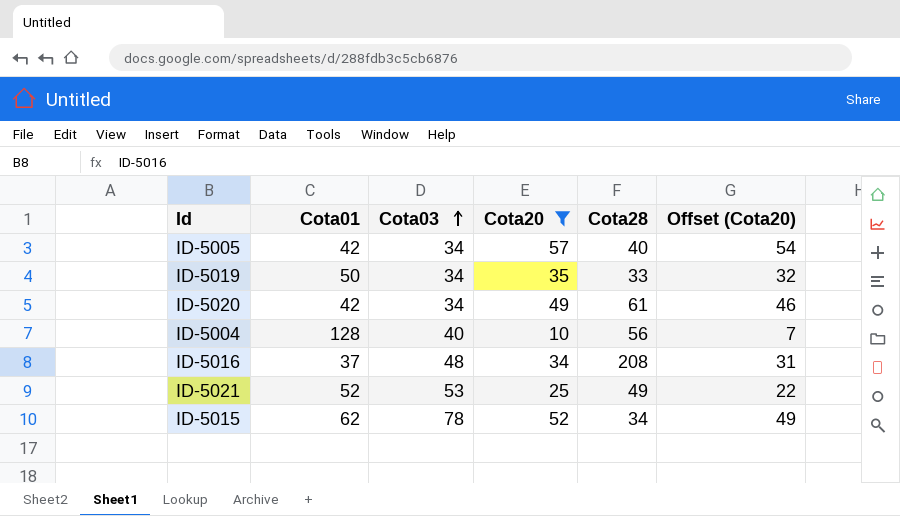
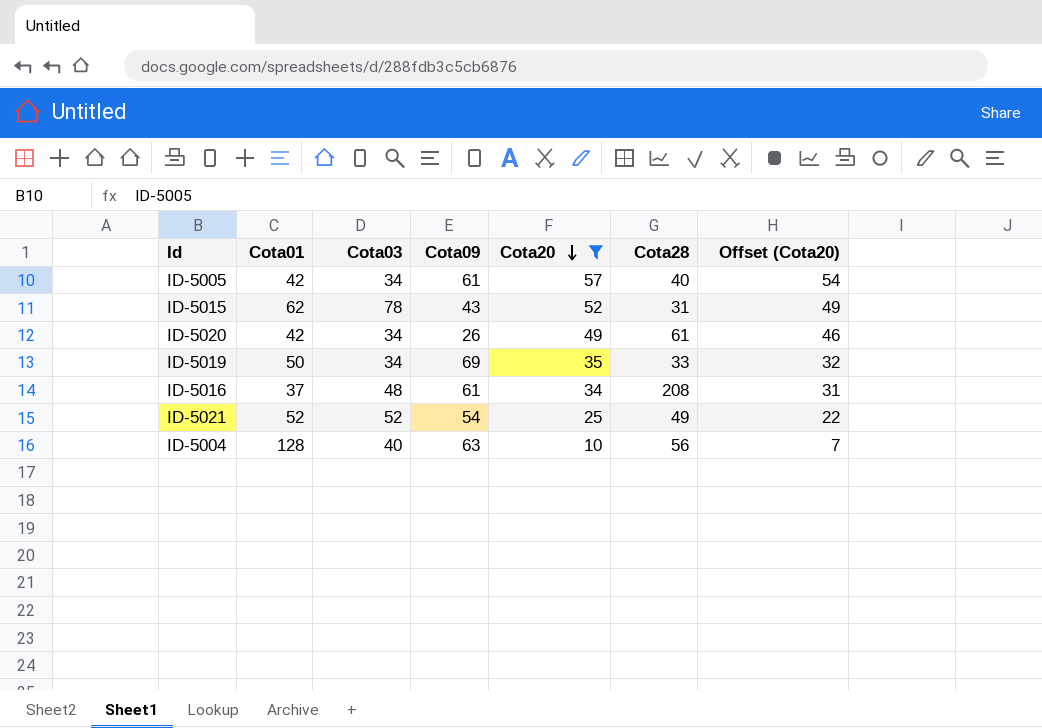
row order: Cota03 ascending -> Cota20 descending
column Cota09 | position: none -> 4
ID-5015 | Cota28: 34 -> 31
ID-5021 | Cota03: 53 -> 52

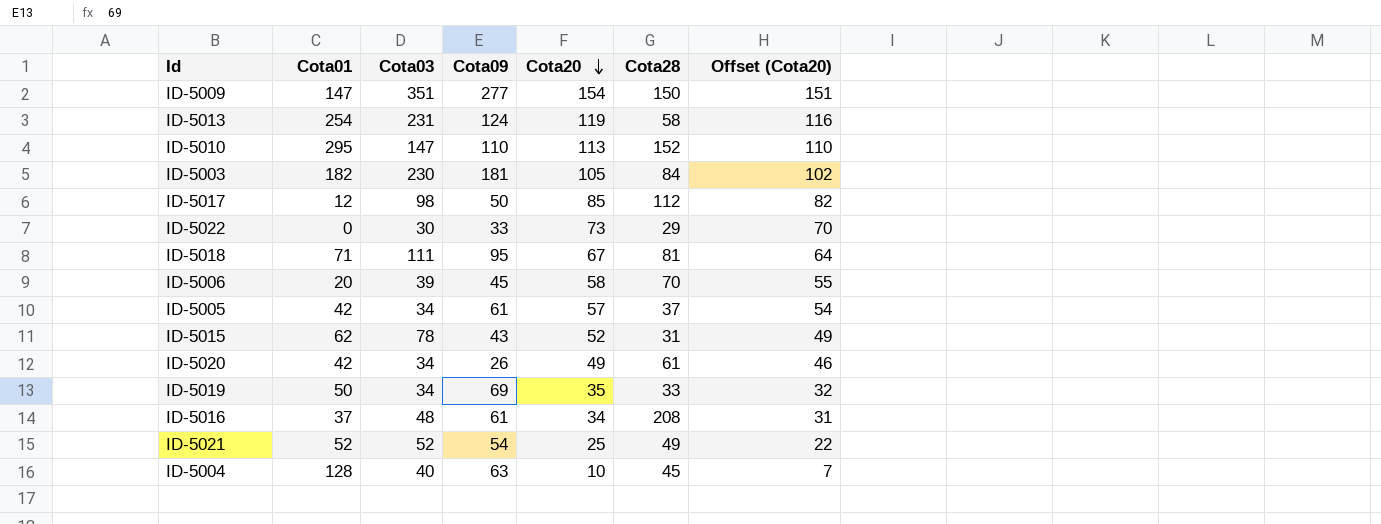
filter: Cota20 <= 57 -> none
ID-5005 | Cota28: 40 -> 37
ID-5004 | Cota28: 56 -> 45

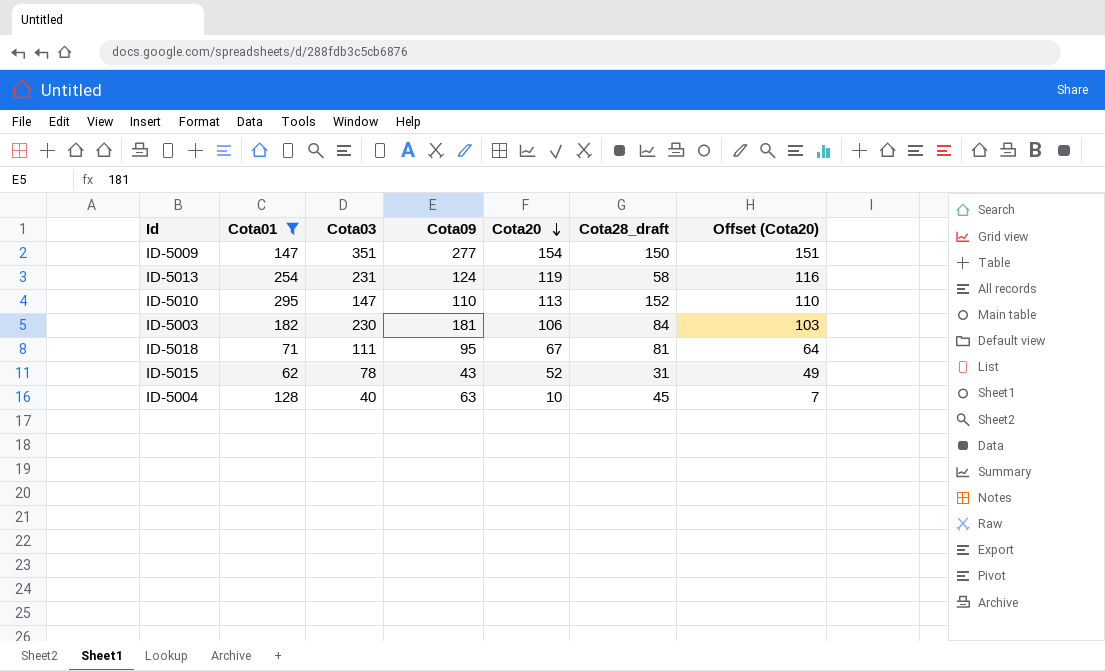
filter: none -> Cota01 >= 62
column name: Cota28 -> Cota28_draft
ID-5003 | Cota20: 105 -> 106
ID-5003 | Offset (Cota20): 102 -> 103

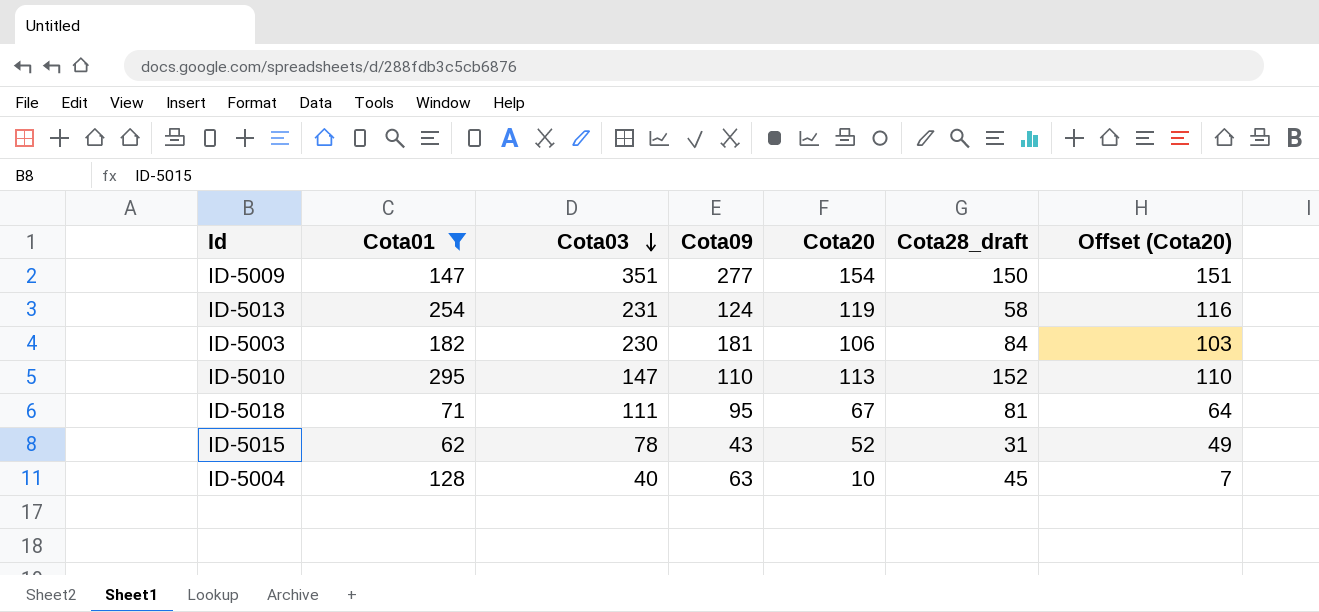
row order: Cota20 descending -> Cota03 descending

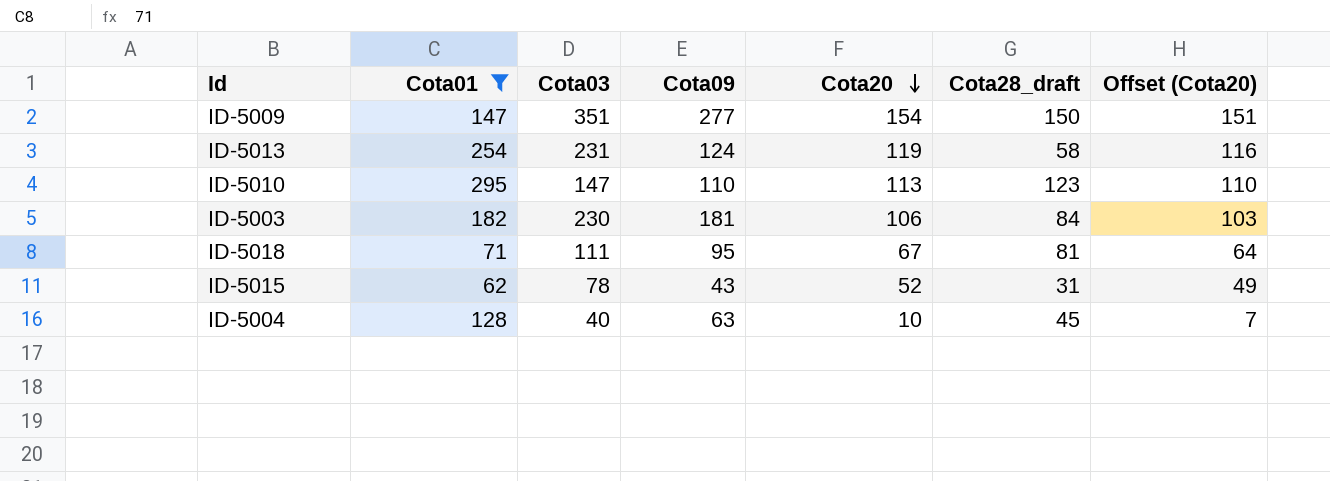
row order: Cota03 descending -> Cota20 descending
ID-5010 | Cota28_draft: 152 -> 123

